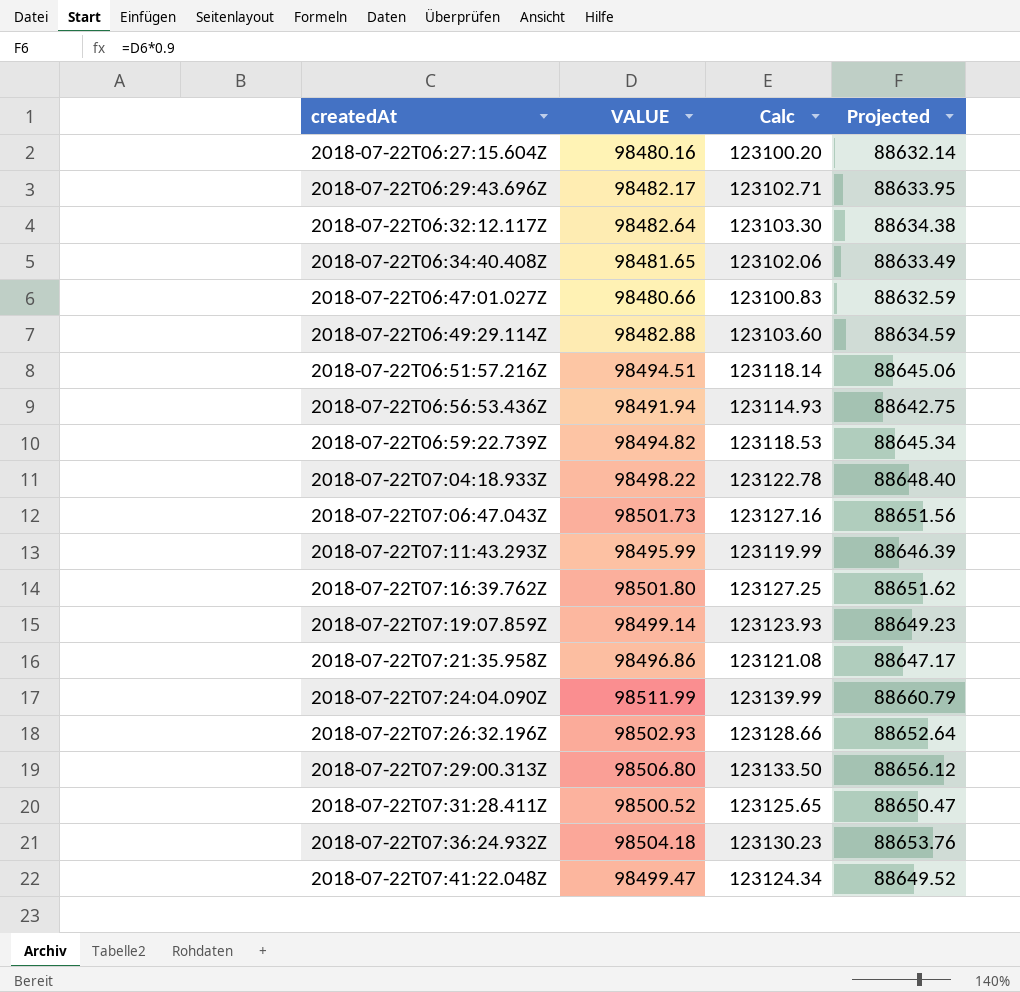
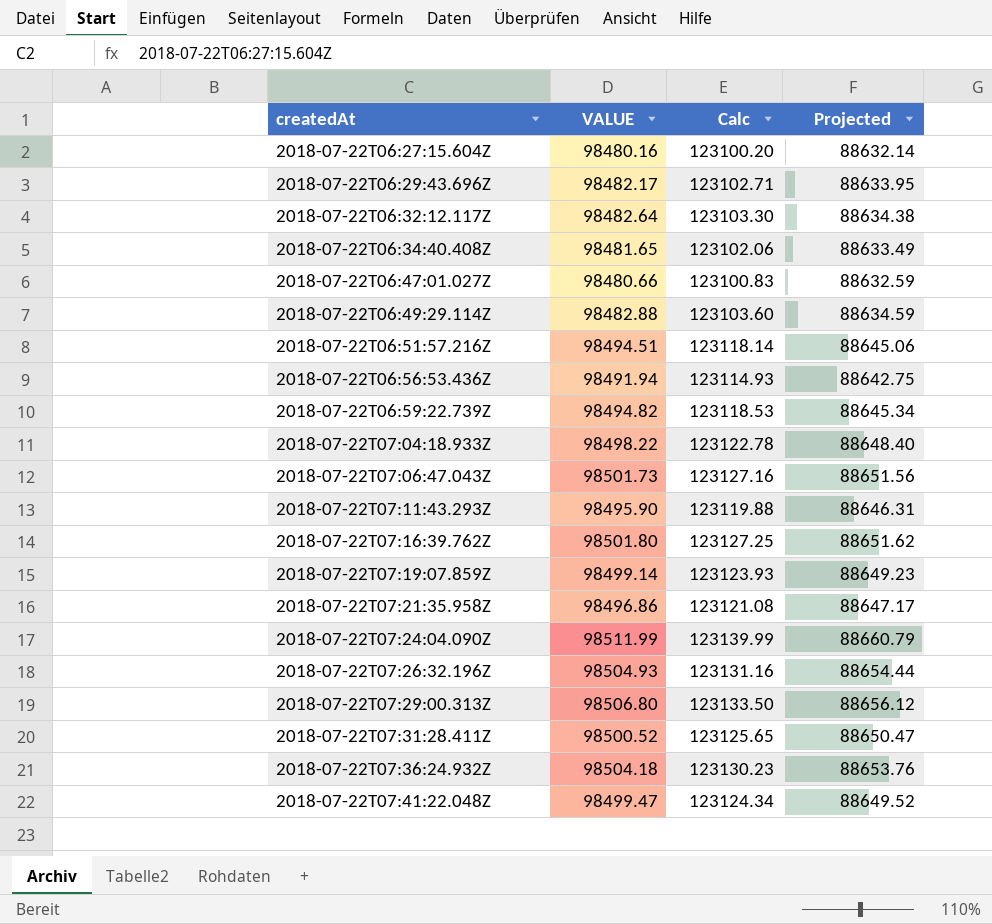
2018-07-22T07:11:43.293Z | VALUE: 98495.99 -> 98495.90
2018-07-22T07:11:43.293Z | Calc: 123119.99 -> 123119.88
2018-07-22T07:11:43.293Z | Projected: 88646.39 -> 88646.31
2018-07-22T07:26:32.196Z | VALUE: 98502.93 -> 98504.93
2018-07-22T07:26:32.196Z | Calc: 123128.66 -> 123131.16
2018-07-22T07:26:32.196Z | Projected: 88652.64 -> 88654.44

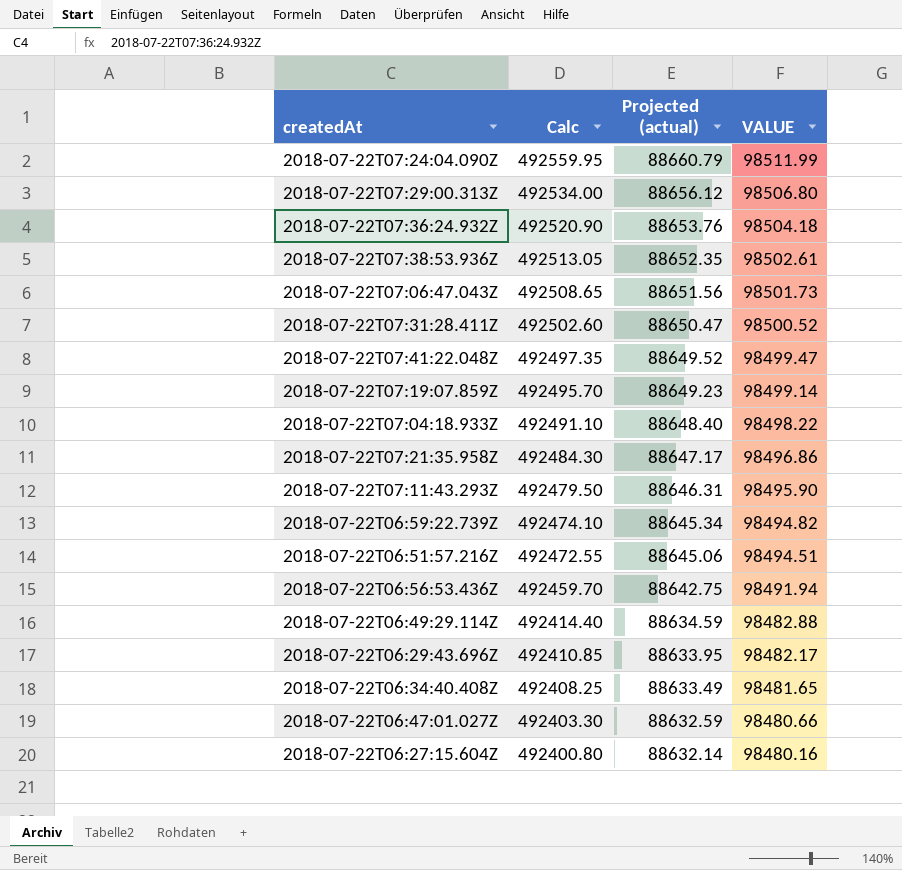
row order: createdAt ascending -> Calc descending
column Calc | formula: [VALUE] * 1.25 -> [VALUE] * 5
column name: Projected -> Projected (actual)
column VALUE | position: 2 -> 4
row 2018-07-22T06:32:12.117Z: 98482.64 | 123103.30 | 88634.38 -> none
row 2018-07-22T07:16:39.762Z: 98501.80 | 123127.25 | 88651.62 -> none
row 2018-07-22T07:26:32.196Z: 98504.93 | 123131.16 | 88654.44 -> none
row 2018-07-22T07:38:53.936Z: none -> 492513.05 | 88652.35 | 98502.61

